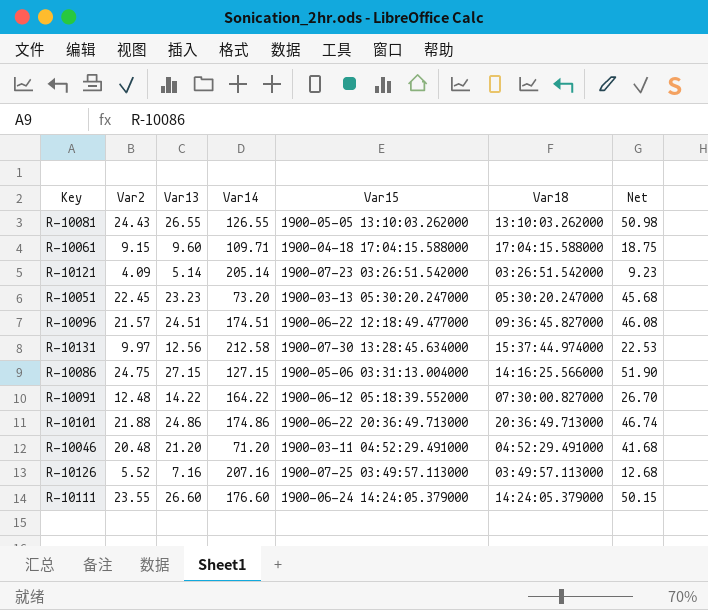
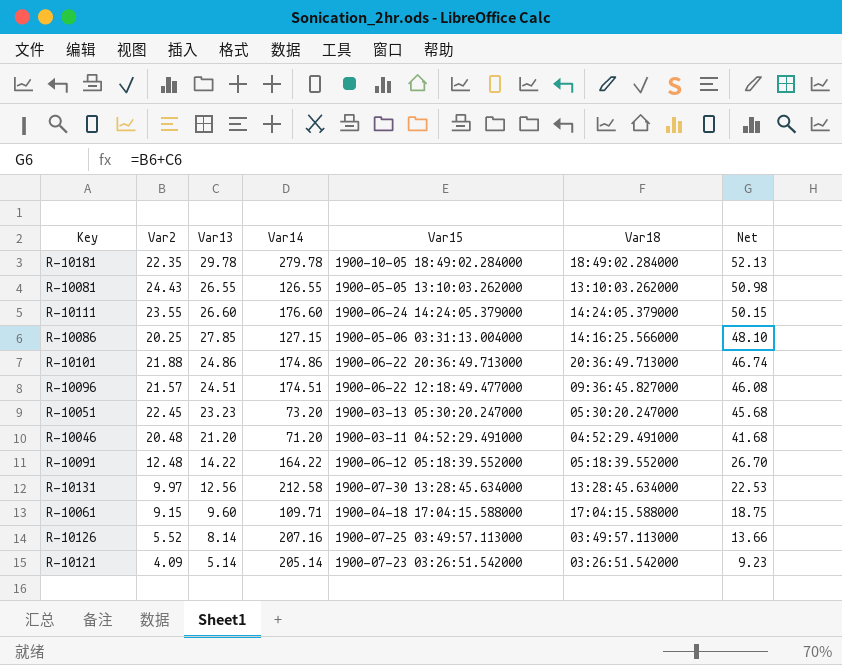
row order: none -> Net descending
row R-10181: none -> 22.35 | 29.78 | 279.78 | 1900-10-05 18:49:02.284000 | 18:49:02.284000 | 52.13
R-10086 | Var2: 24.75 -> 20.25
R-10086 | Var13: 27.15 -> 27.85
R-10086 | Net: 51.90 -> 48.10
R-10091 | Var18: 07:30:00.827000 -> 05:18:39.552000
R-10131 | Var18: 15:37:44.974000 -> 13:28:45.634000
R-10126 | Var13: 7.16 -> 8.14
R-10126 | Net: 12.68 -> 13.66

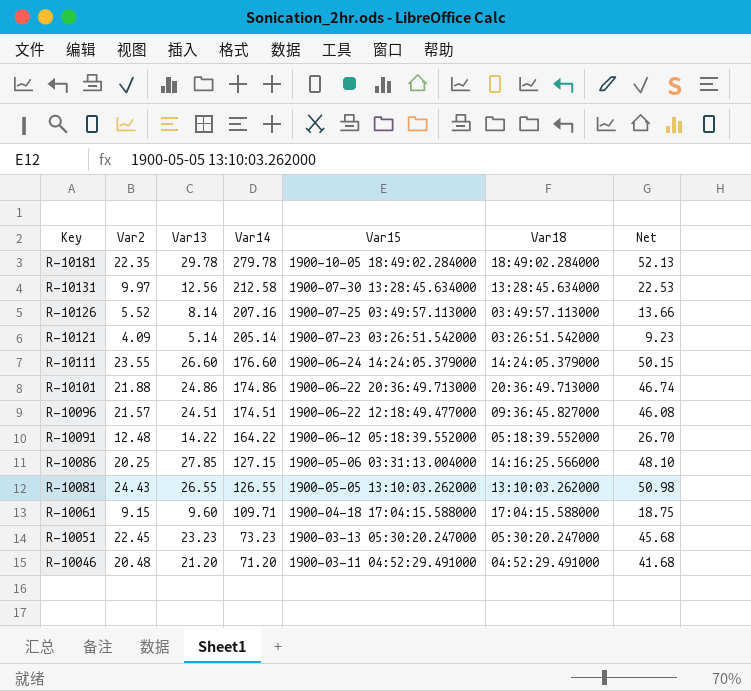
row order: Net descending -> Key descending
R-10051 | Var14: 73.20 -> 73.23

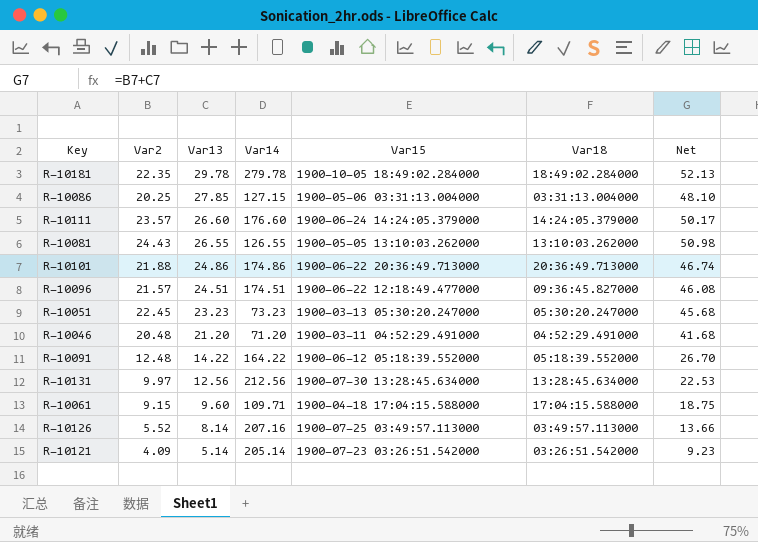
row order: Key descending -> Var13 descending
R-10086 | Var18: 14:16:25.566000 -> 03:31:13.004000
R-10111 | Var2: 23.55 -> 23.57
R-10111 | Net: 50.15 -> 50.17
R-10131 | Var14: 212.58 -> 212.56

